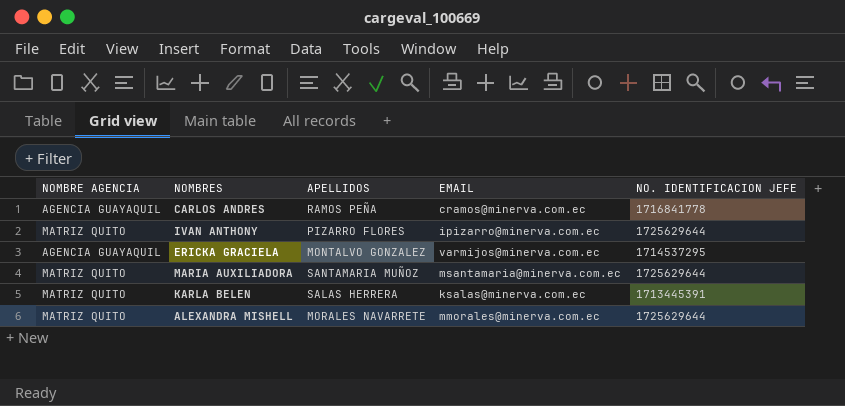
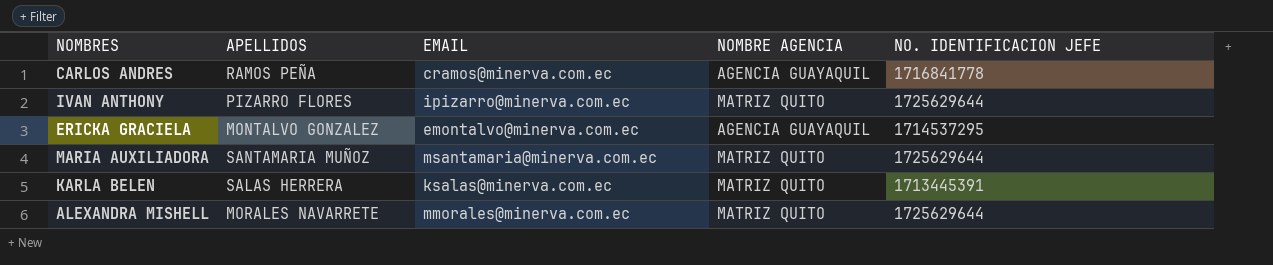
column NOMBRE AGENCIA | position: 1 -> 4
ERICKA GRACIELA | EMAIL: varmijos@minerva.com.ec -> emontalvo@minerva.com.ec

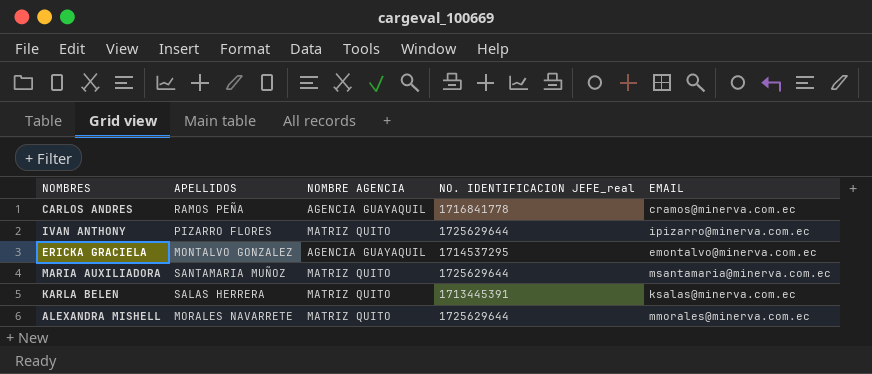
column name: NO. IDENTIFICACION JEFE -> NO. IDENTIFICACION JEFE_real
column EMAIL | position: 3 -> 5

